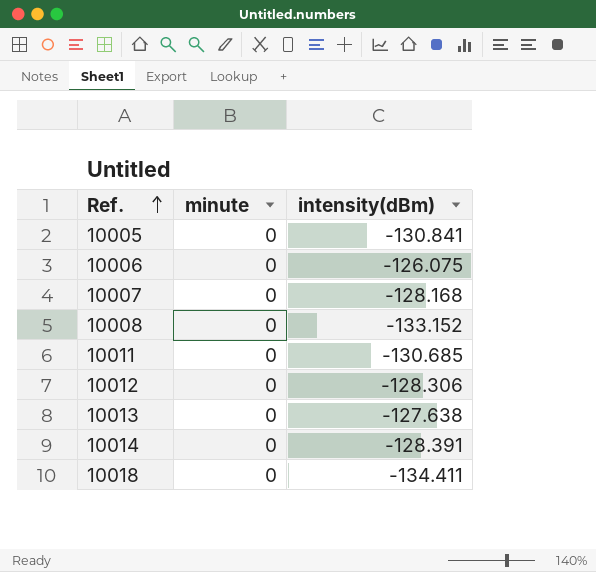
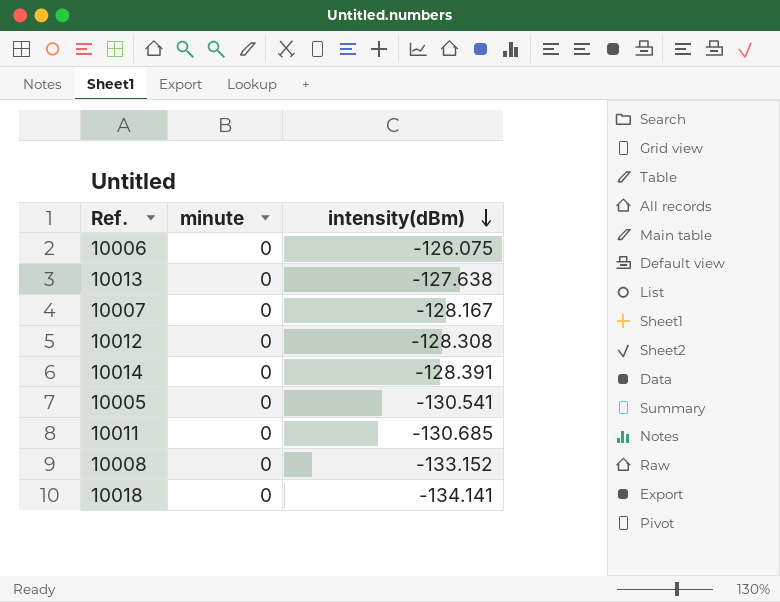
row order: Ref. ascending -> intensity(dBm) descending
10007 | intensity(dBm): -128.168 -> -128.167
10012 | intensity(dBm): -128.306 -> -128.308
10005 | intensity(dBm): -130.841 -> -130.541
10018 | intensity(dBm): -134.411 -> -134.141

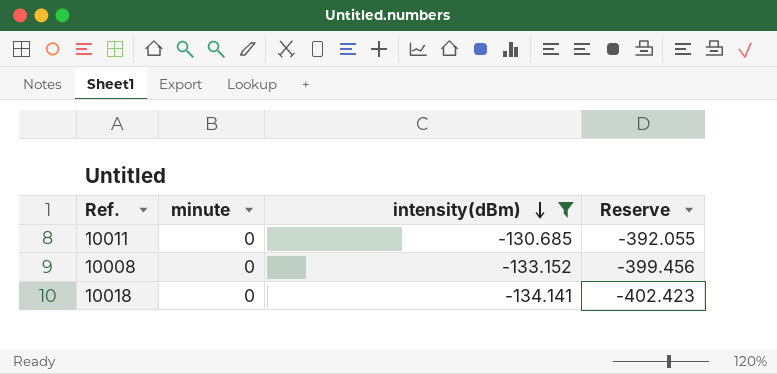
filter: none -> intensity(dBm) <= -130.685
column Reserve | formula: none -> [intensity(dBm)] * 3

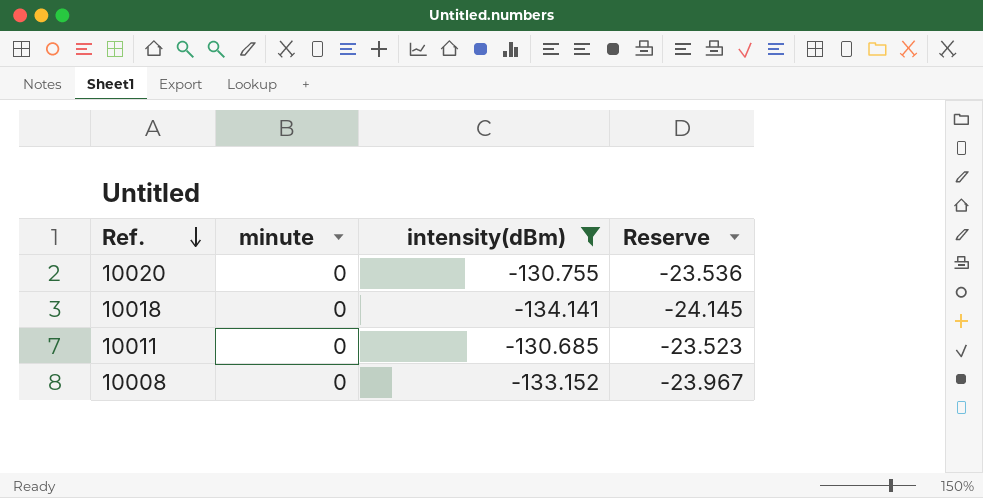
row order: intensity(dBm) descending -> Ref. descending
column Reserve | formula: [intensity(dBm)] * 3 -> [intensity(dBm)] * 0.18
row 10020: none -> 0 | -130.755 | -23.536

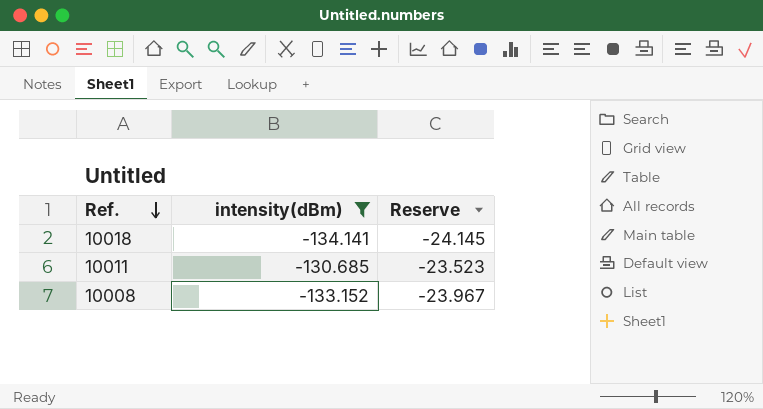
column minute | position: 2 -> none
row 10020: 0 | -130.755 | -23.536 -> none

